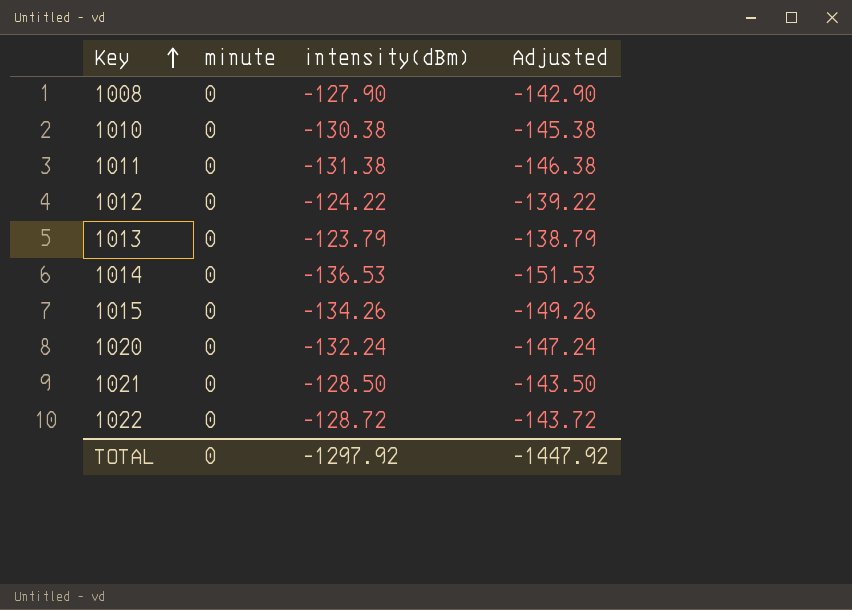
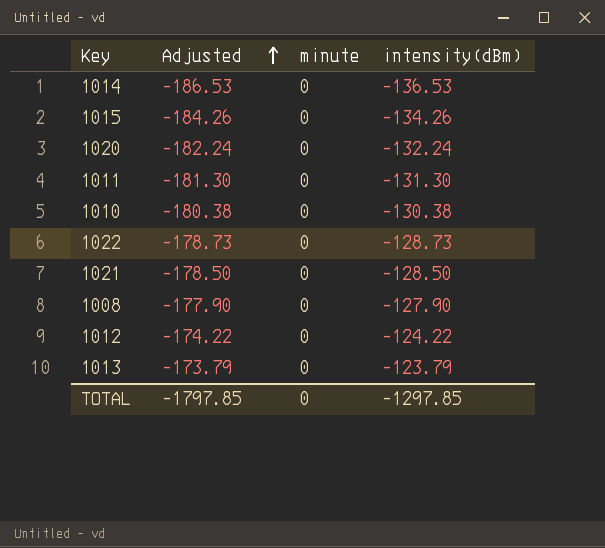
row order: Key ascending -> Adjusted ascending
column Adjusted | formula: [intensity(dBm)] - 15 -> [intensity(dBm)] - 50
column Adjusted | position: 4 -> 2
1011 | intensity(dBm): -131.38 -> -131.30
1022 | intensity(dBm): -128.72 -> -128.73
TOTAL | Adjusted: -1447.92 -> -1797.85
TOTAL | intensity(dBm): -1297.92 -> -1297.85

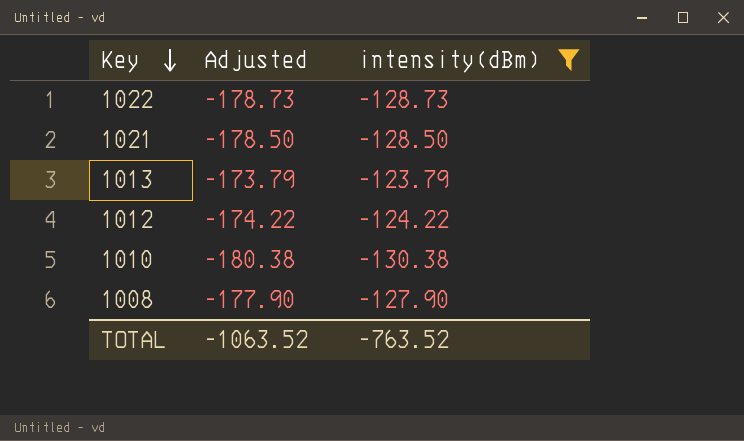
filter: none -> intensity(dBm) >= -130.38
row order: Adjusted ascending -> Key descending
column minute | position: 3 -> none
TOTAL | Adjusted: -1797.85 -> -1063.52
TOTAL | intensity(dBm): -1297.85 -> -763.52

